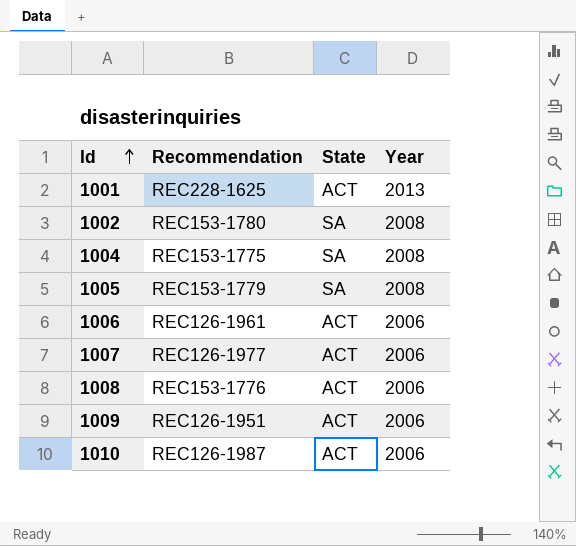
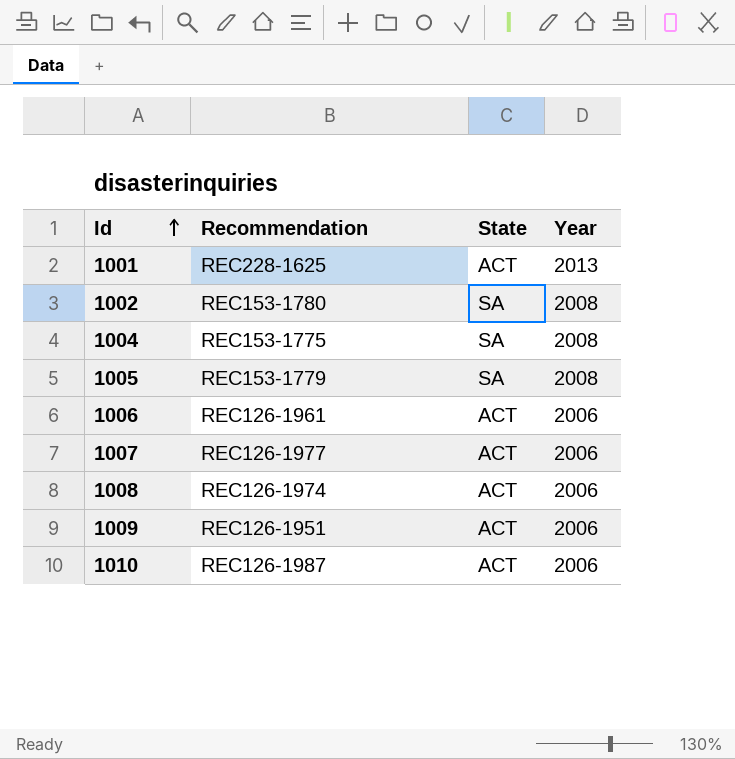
1008 | Recommendation: REC153-1776 -> REC126-1974

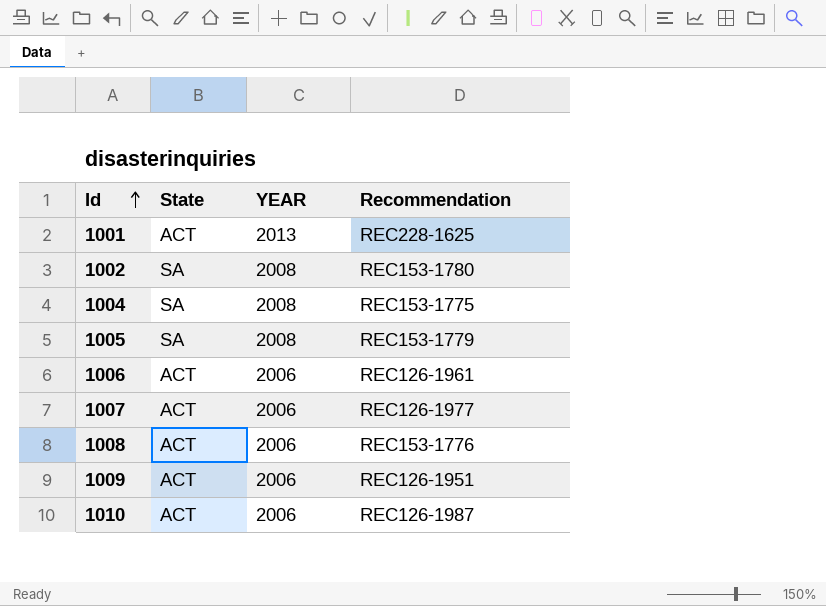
column name: Year -> YEAR
column Recommendation | position: 2 -> 4
1008 | Recommendation: REC126-1974 -> REC153-1776

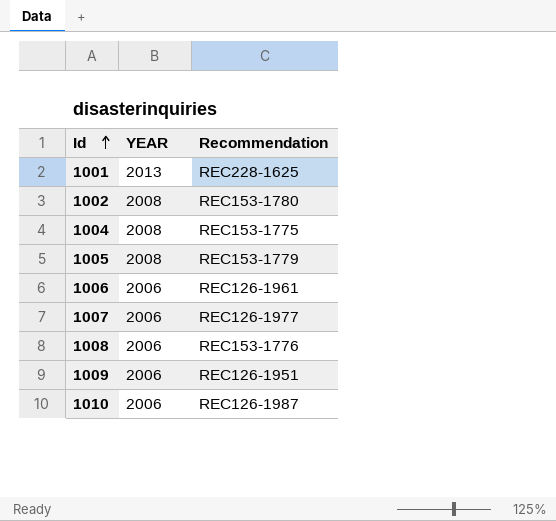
column State | position: 2 -> none

